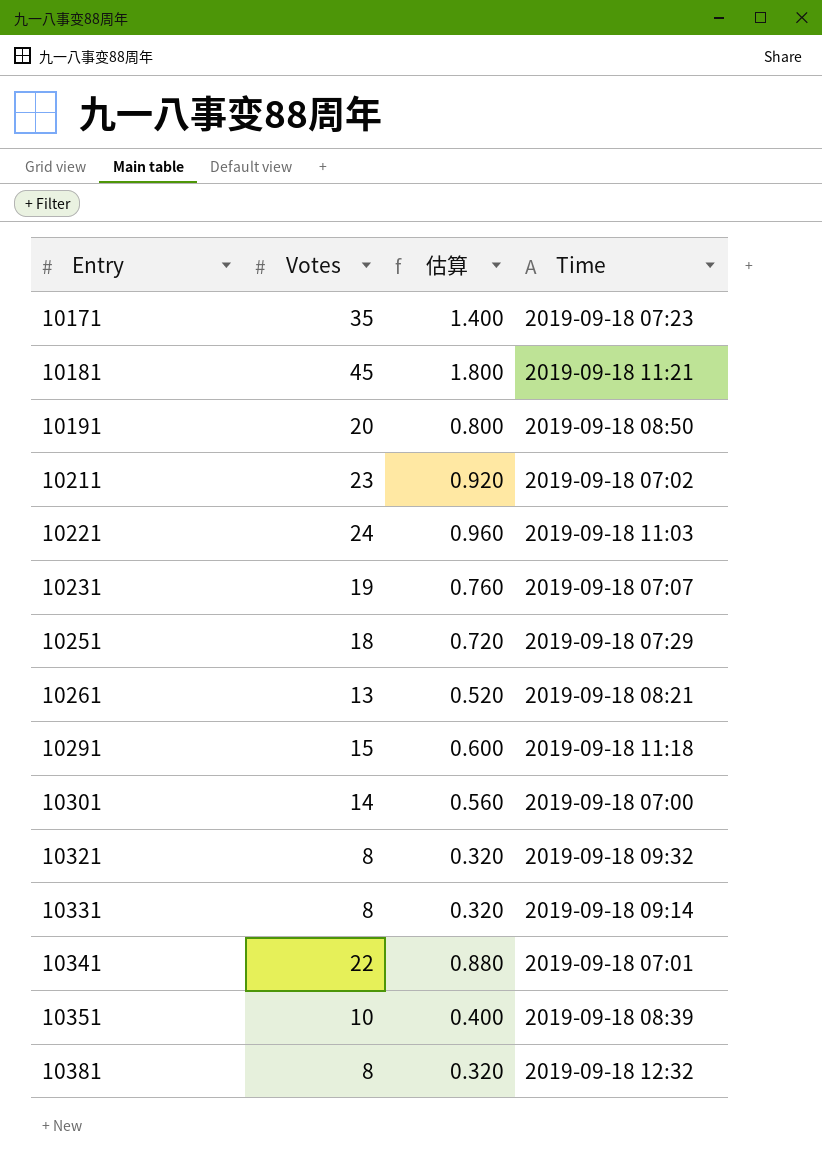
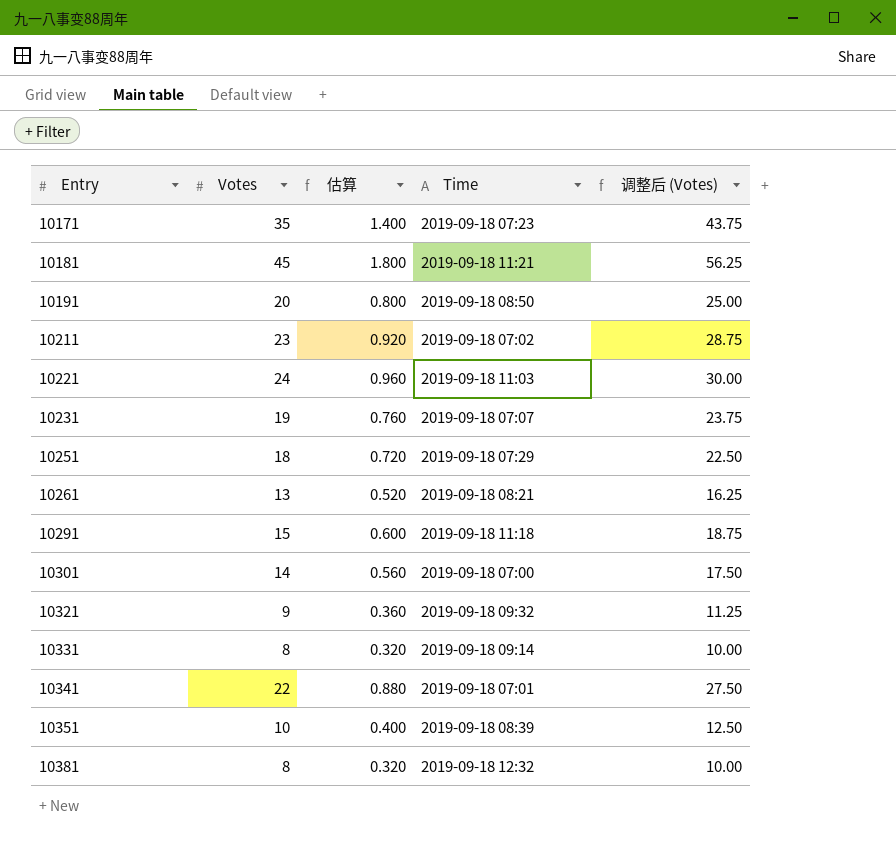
column 调整后 (Votes) | formula: none -> [Votes] * 1.25
10321 | Votes: 8 -> 9
10321 | 估算: 0.320 -> 0.360

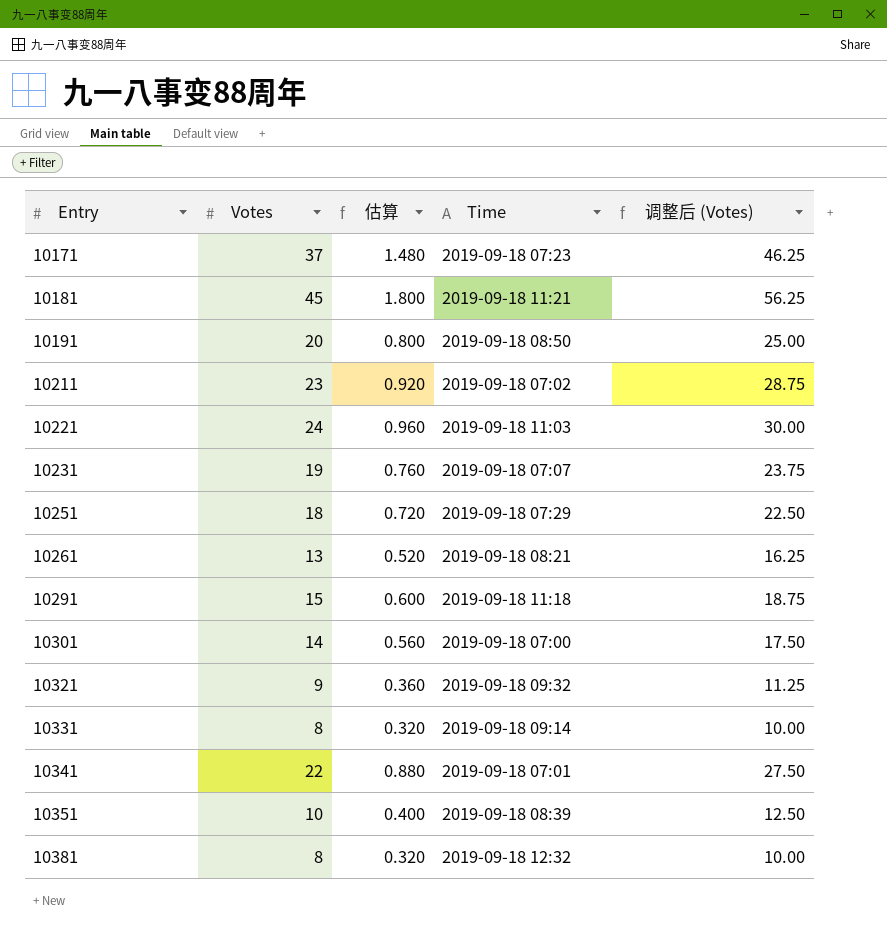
10171 | Votes: 35 -> 37
10171 | 估算: 1.400 -> 1.480
10171 | 调整后 (Votes): 43.75 -> 46.25

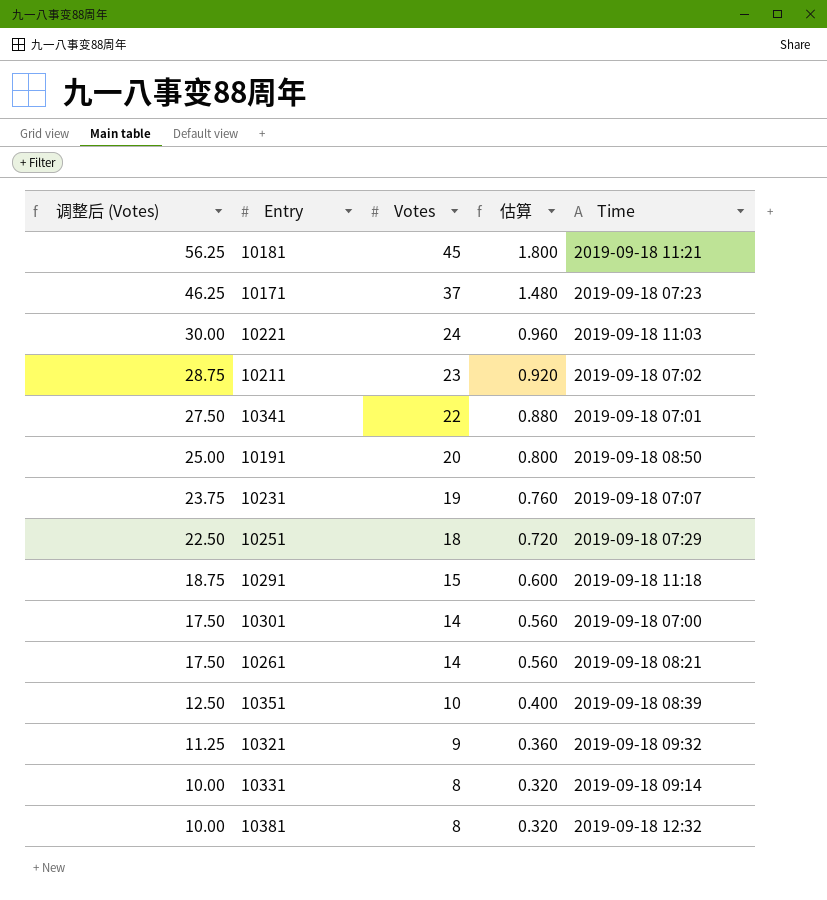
row order: Entry ascending -> 调整后 (Votes) descending
column 调整后 (Votes) | position: 5 -> 1
10261 | 调整后 (Votes): 16.25 -> 17.50
10261 | Votes: 13 -> 14
10261 | 估算: 0.520 -> 0.560

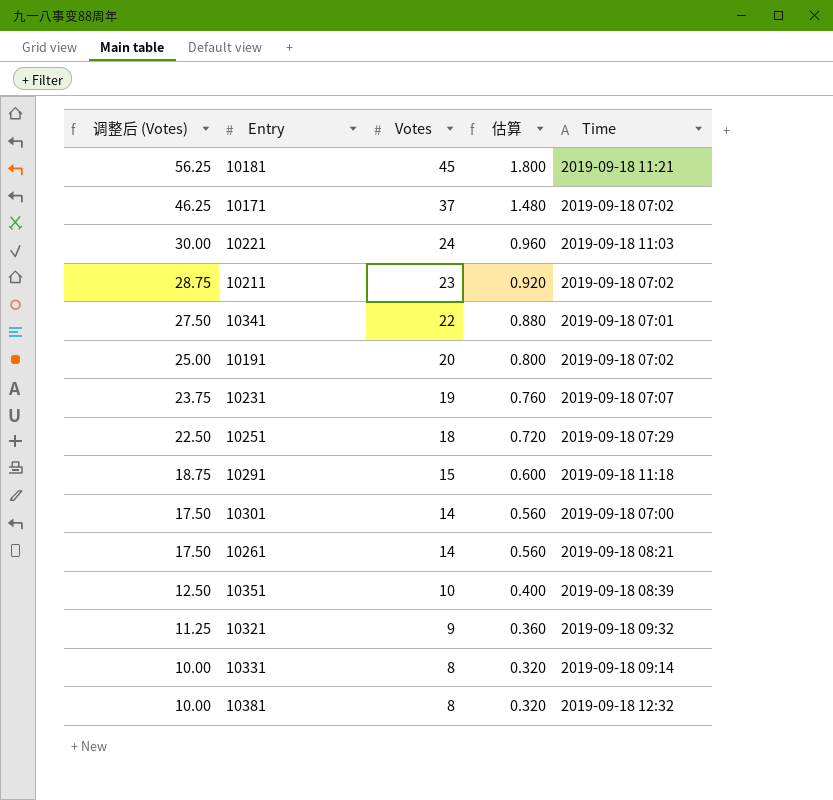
10171 | Time: 2019-09-18 07:23 -> 2019-09-18 07:02
10191 | Time: 2019-09-18 08:50 -> 2019-09-18 07:02

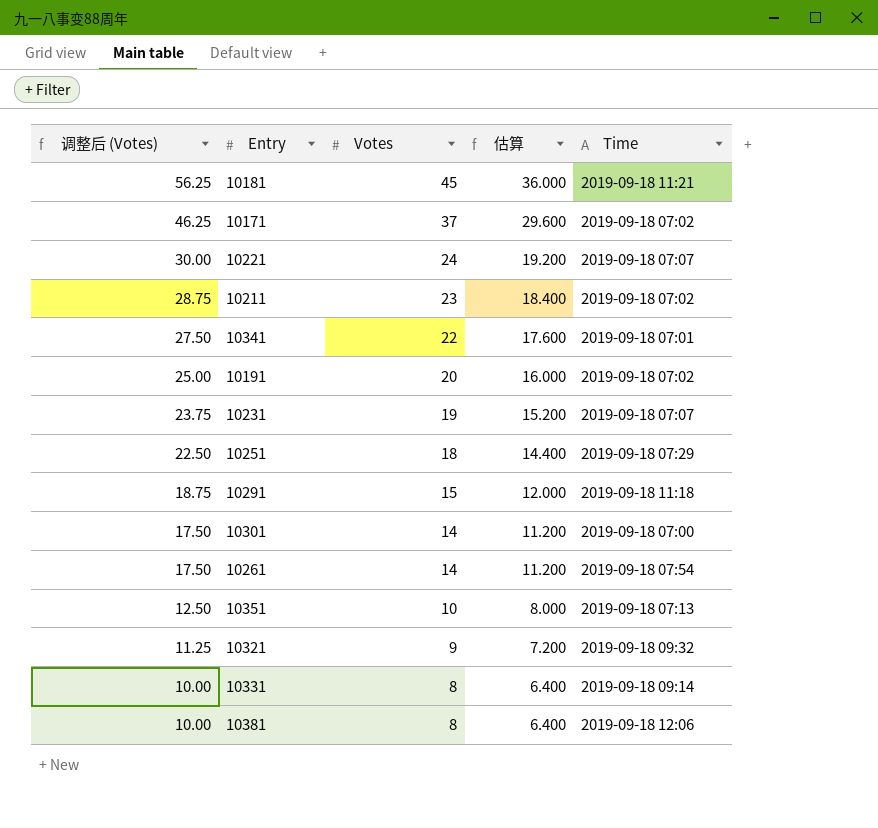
column 估算 | formula: [Votes] * 0.04 -> [Votes] * 0.8
10221 | Time: 2019-09-18 11:03 -> 2019-09-18 07:07
10261 | Time: 2019-09-18 08:21 -> 2019-09-18 07:54
10351 | Time: 2019-09-18 08:39 -> 2019-09-18 07:13
10381 | Time: 2019-09-18 12:32 -> 2019-09-18 12:06

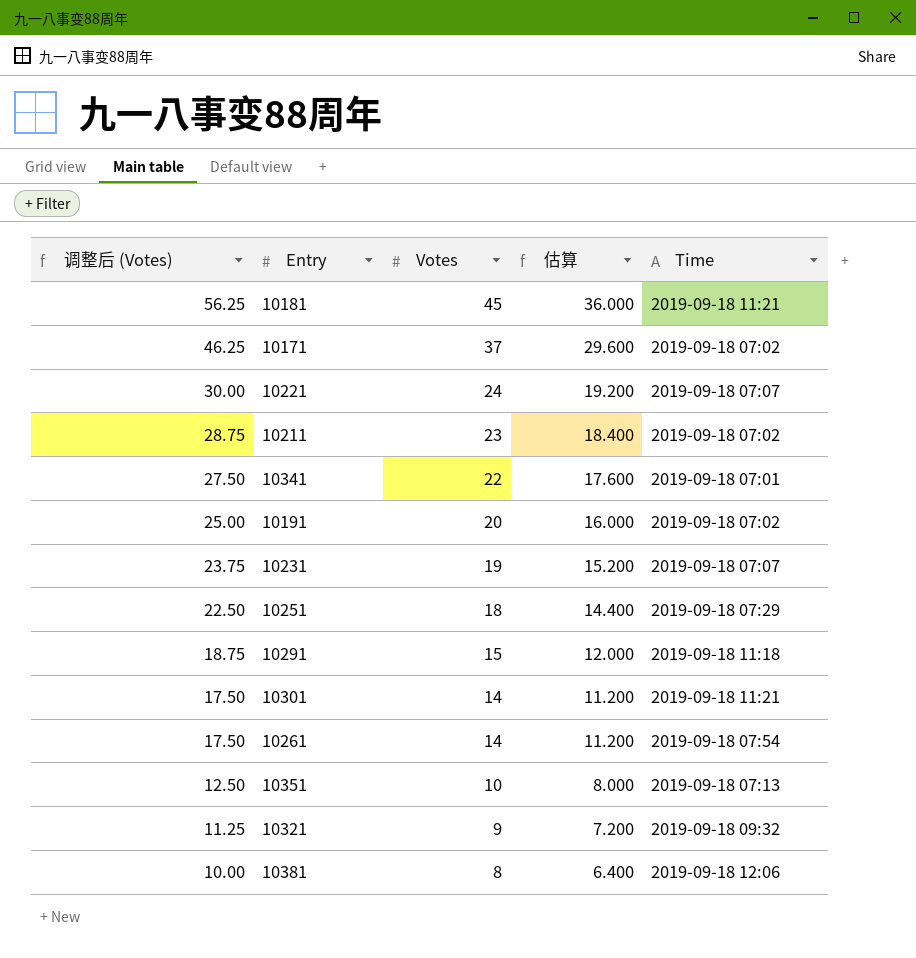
row 10331: 10.00 | 8 | 6.400 | 2019-09-18 09:14 -> none
10301 | Time: 2019-09-18 07:00 -> 2019-09-18 11:21

